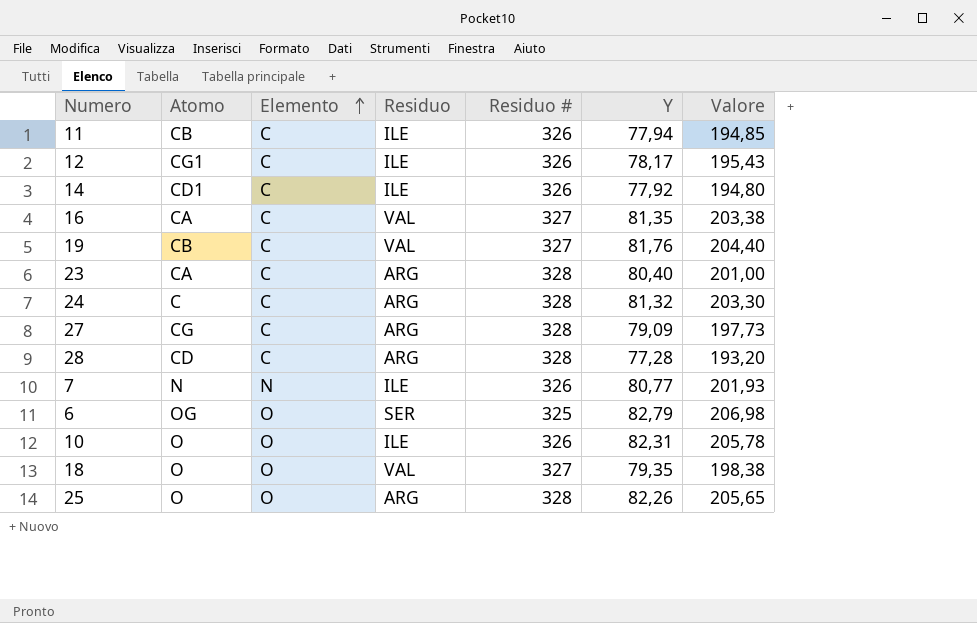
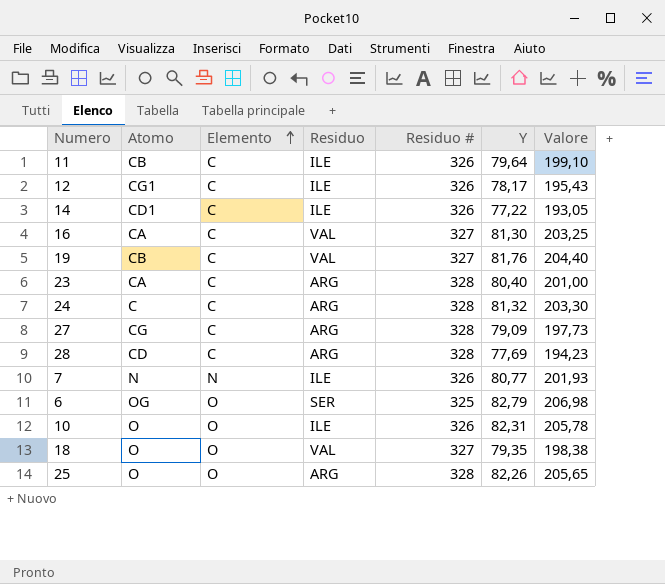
11 | Y: 77,94 -> 79,64
11 | Valore: 194,85 -> 199,10
14 | Y: 77,92 -> 77,22
14 | Valore: 194,80 -> 193,05
16 | Y: 81,35 -> 81,30
16 | Valore: 203,38 -> 203,25
28 | Y: 77,28 -> 77,69
28 | Valore: 193,20 -> 194,23

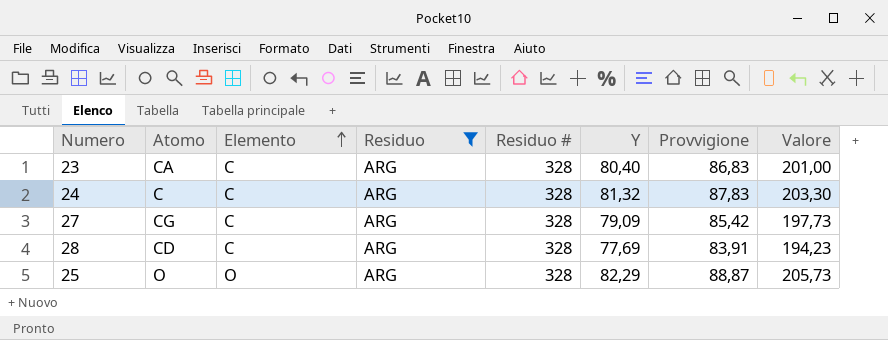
filter: none -> Residuo = ARG
column Provvigione | formula: none -> [Y] * 1,08
25 | Y: 82,26 -> 82,29
25 | Valore: 205,65 -> 205,73

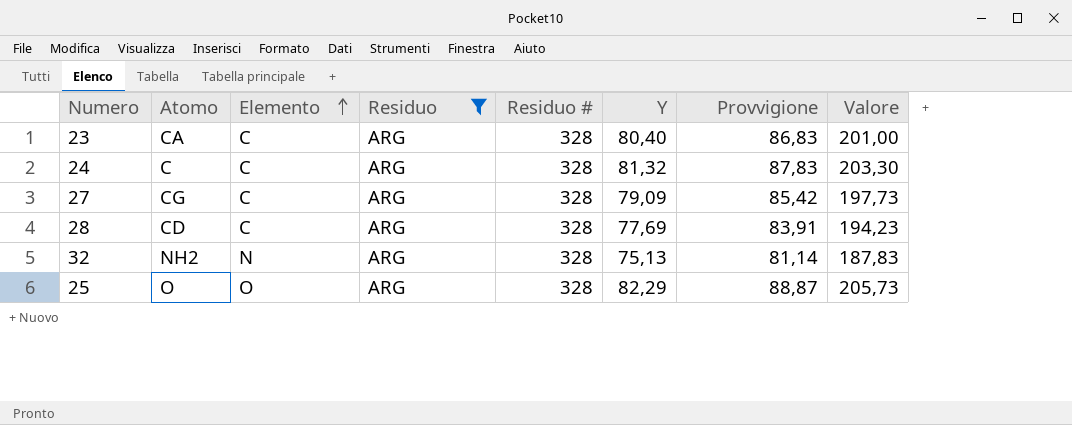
row 32: none -> NH2 | N | ARG | 328 | 75,13 | 81,14 | 187,83

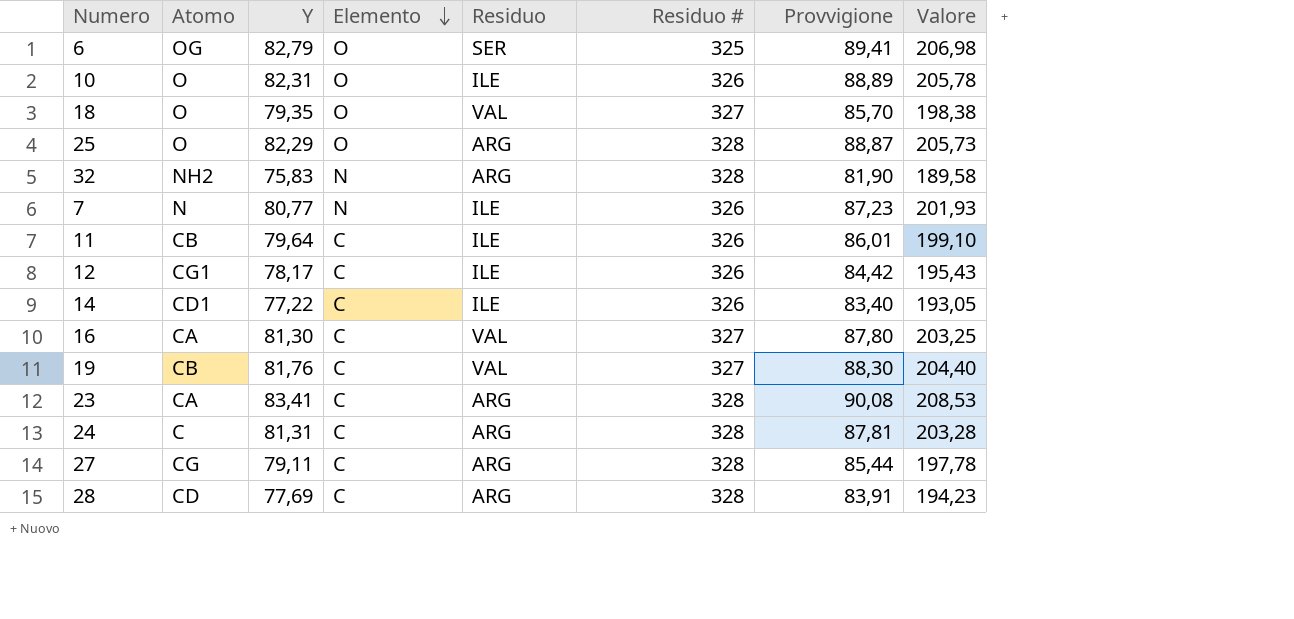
filter: Residuo = ARG -> none
row order: Elemento ascending -> Elemento descending
column Y | position: 6 -> 3
32 | Y: 75,13 -> 75,83
32 | Provvigione: 81,14 -> 81,90
32 | Valore: 187,83 -> 189,58
23 | Y: 80,40 -> 83,41
23 | Provvigione: 86,83 -> 90,08
23 | Valore: 201,00 -> 208,53
24 | Y: 81,32 -> 81,31
24 | Provvigione: 87,83 -> 87,81
24 | Valore: 203,30 -> 203,28
27 | Y: 79,09 -> 79,11
27 | Provvigione: 85,42 -> 85,44
27 | Valore: 197,73 -> 197,78

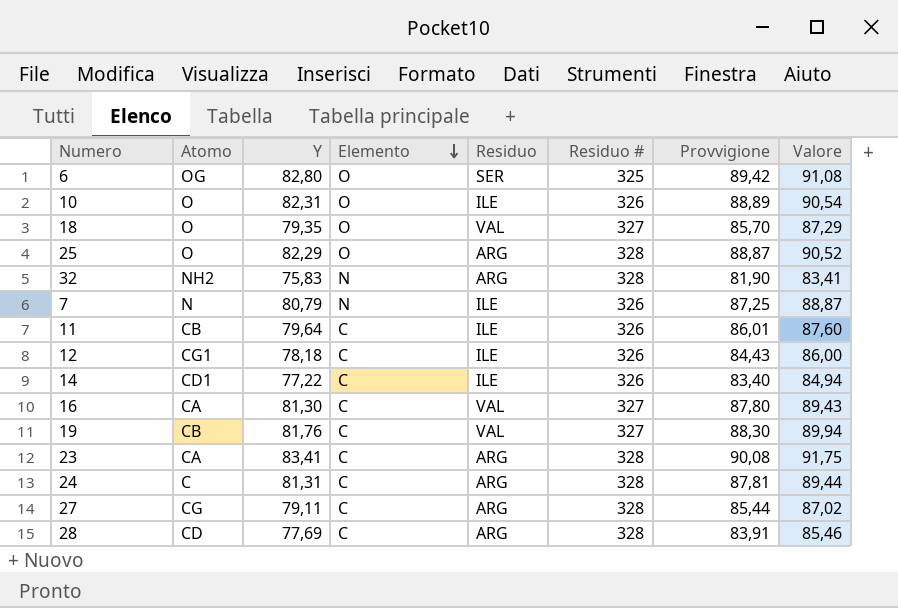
column Valore | formula: [Y] * 2,5 -> [Y] * 1,1
6 | Y: 82,79 -> 82,80
6 | Provvigione: 89,41 -> 89,42
7 | Y: 80,77 -> 80,79
7 | Provvigione: 87,23 -> 87,25
12 | Y: 78,17 -> 78,18
12 | Provvigione: 84,42 -> 84,43

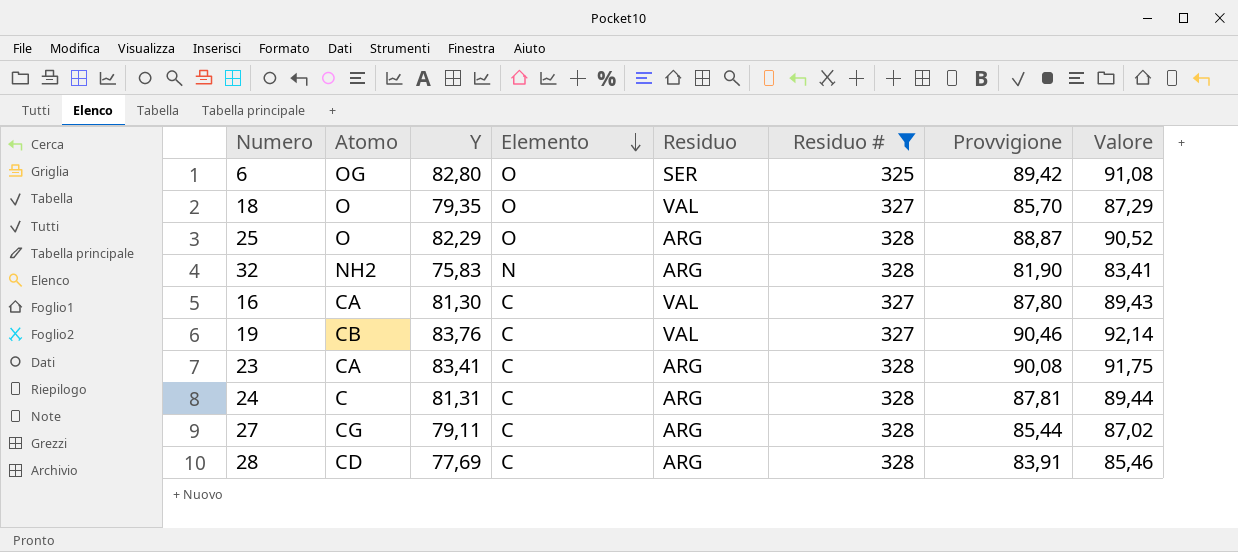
filter: none -> Residuo # != 326
19 | Y: 81,76 -> 83,76
19 | Provvigione: 88,30 -> 90,46
19 | Valore: 89,94 -> 92,14

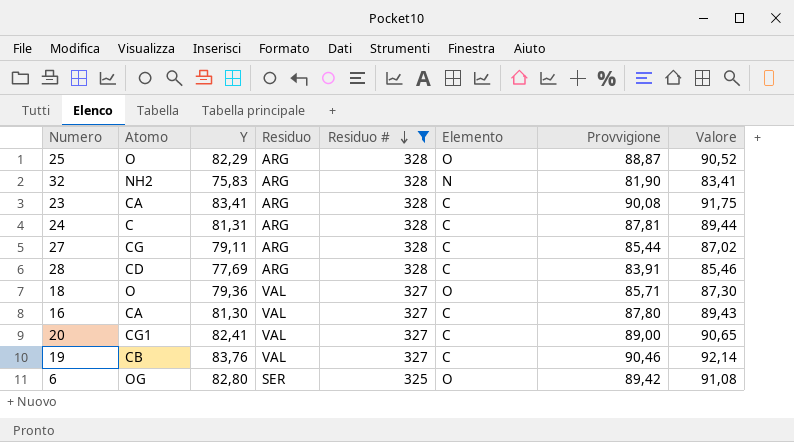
row order: Elemento descending -> Residuo # descending
column Elemento | position: 4 -> 6
18 | Y: 79,35 -> 79,36
18 | Provvigione: 85,70 -> 85,71
18 | Valore: 87,29 -> 87,30
row 20: none -> CG1 | 82,41 | VAL | 327 | C | 89,00 | 90,65

